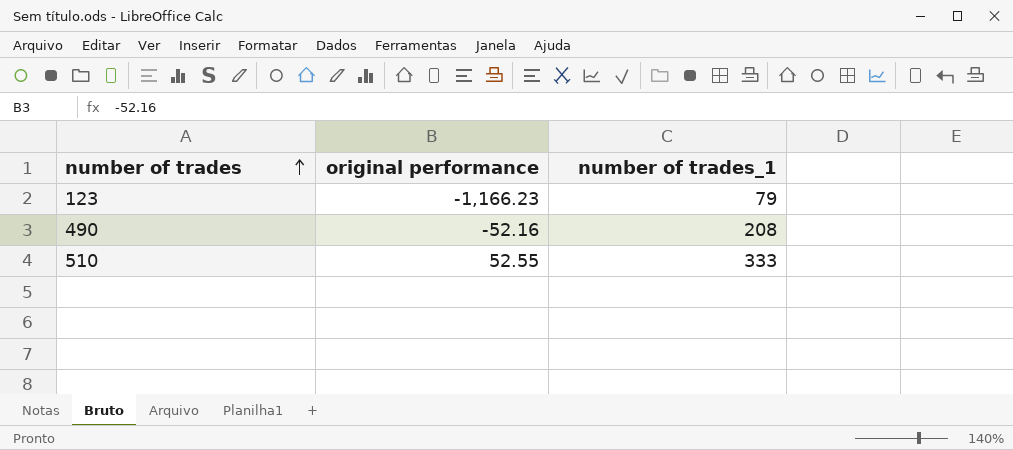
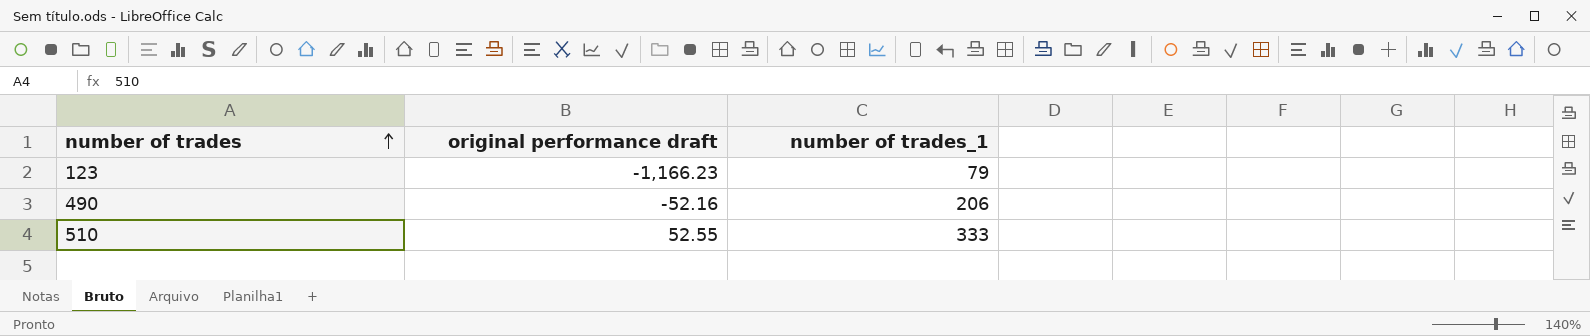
column name: original performance -> original performance draft
490 | number of trades_1: 208 -> 206

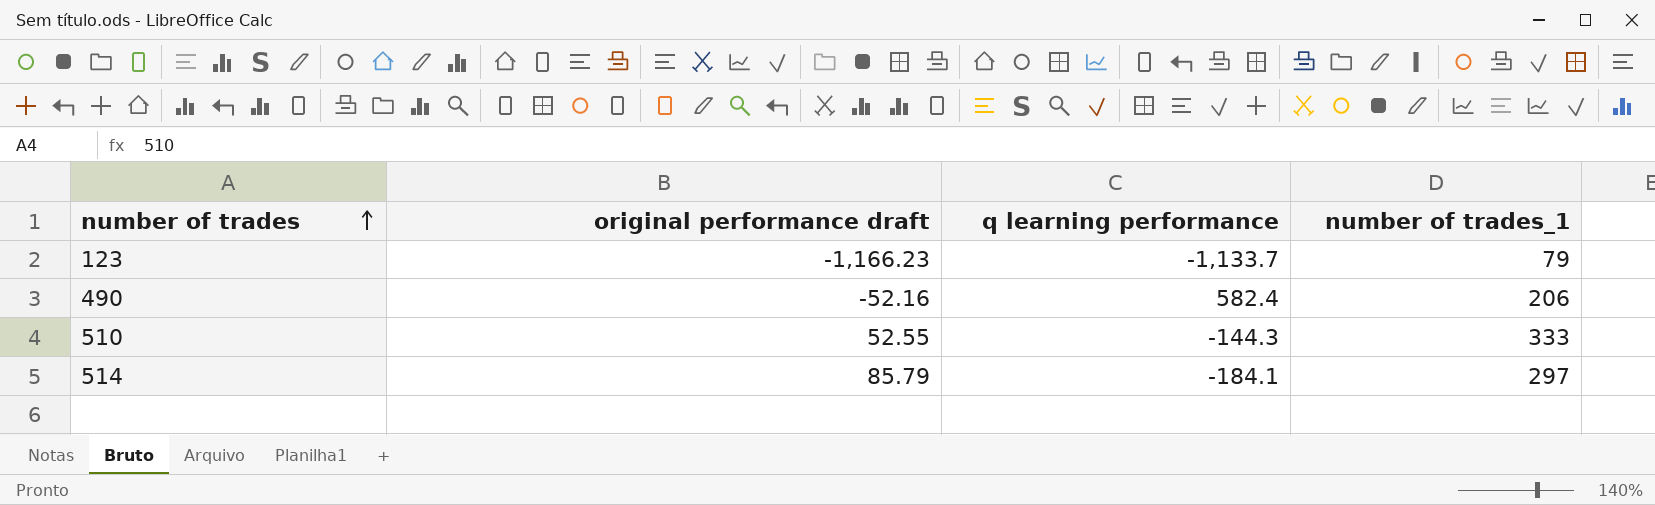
column q learning performance | position: none -> 3
row 514: none -> 85.79 | -184.1 | 297

